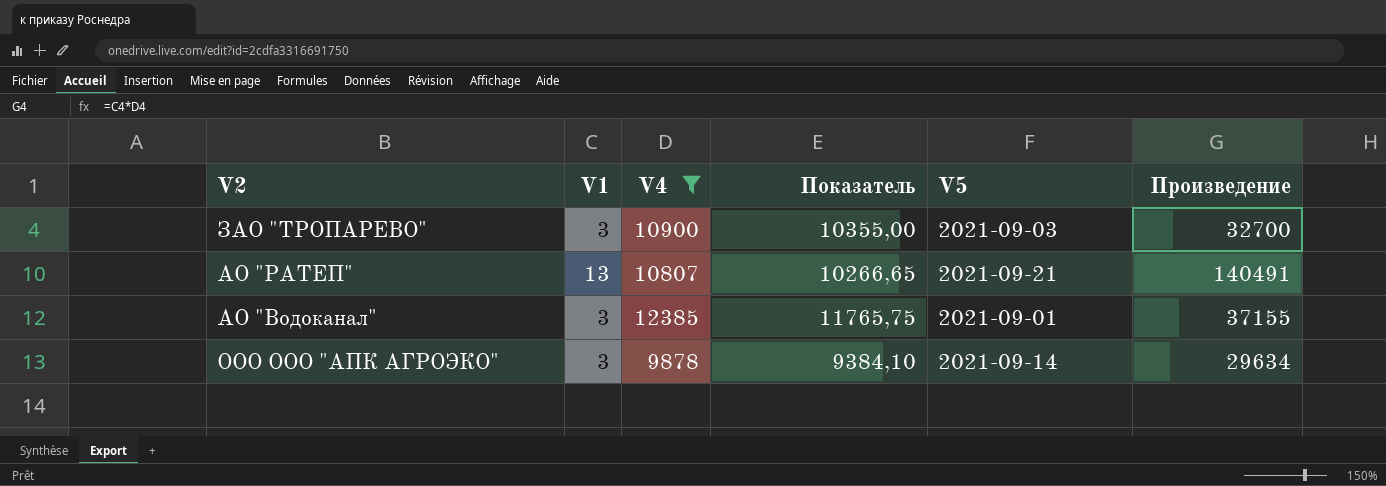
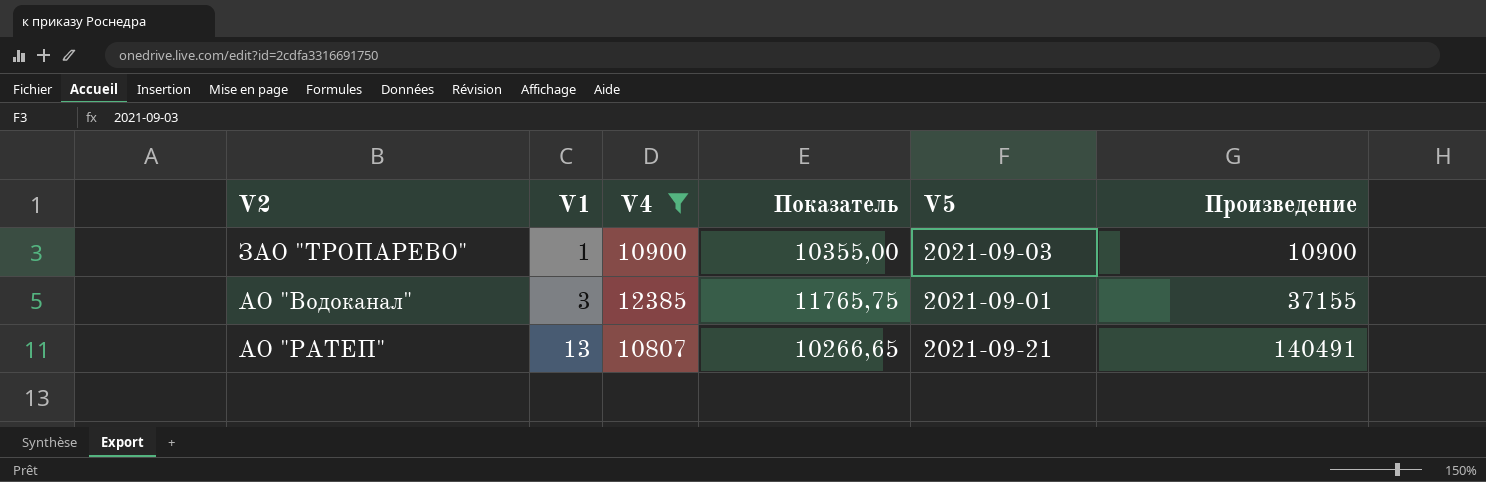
row order: none -> V1 ascending
row ООО ООО "АПК АГРОЭКО": 3 | 9878 | 9384,10 | 2021-09-14 | 29634 -> none
ЗАО "ТРОПАРЕВО" | V1: 3 -> 1
ЗАО "ТРОПАРЕВО" | Произведение: 32700 -> 10900

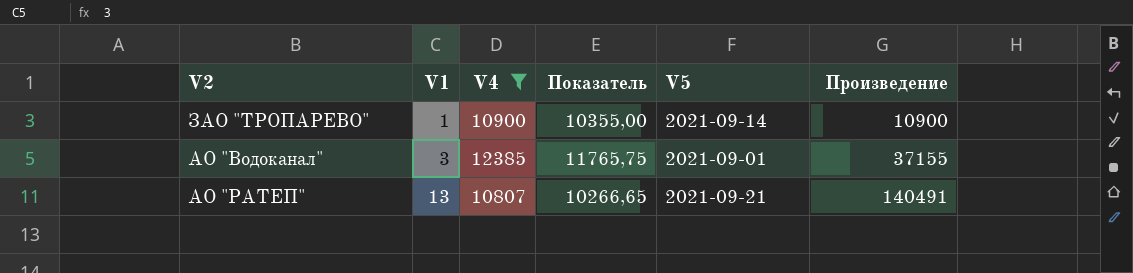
ЗАО "ТРОПАРЕВО" | V5: 2021-09-03 -> 2021-09-14

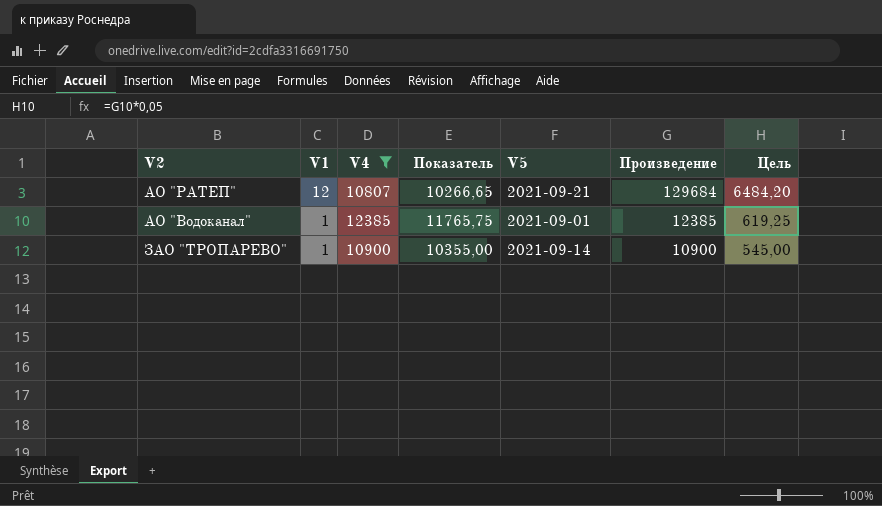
row order: V1 ascending -> V1 descending
column Цель | formula: none -> [Произведение] * 0,05
АО "РАТЕП" | V1: 13 -> 12
АО "РАТЕП" | Произведение: 140491 -> 129684
АО "Водоканал" | V1: 3 -> 1
АО "Водоканал" | Произведение: 37155 -> 12385

